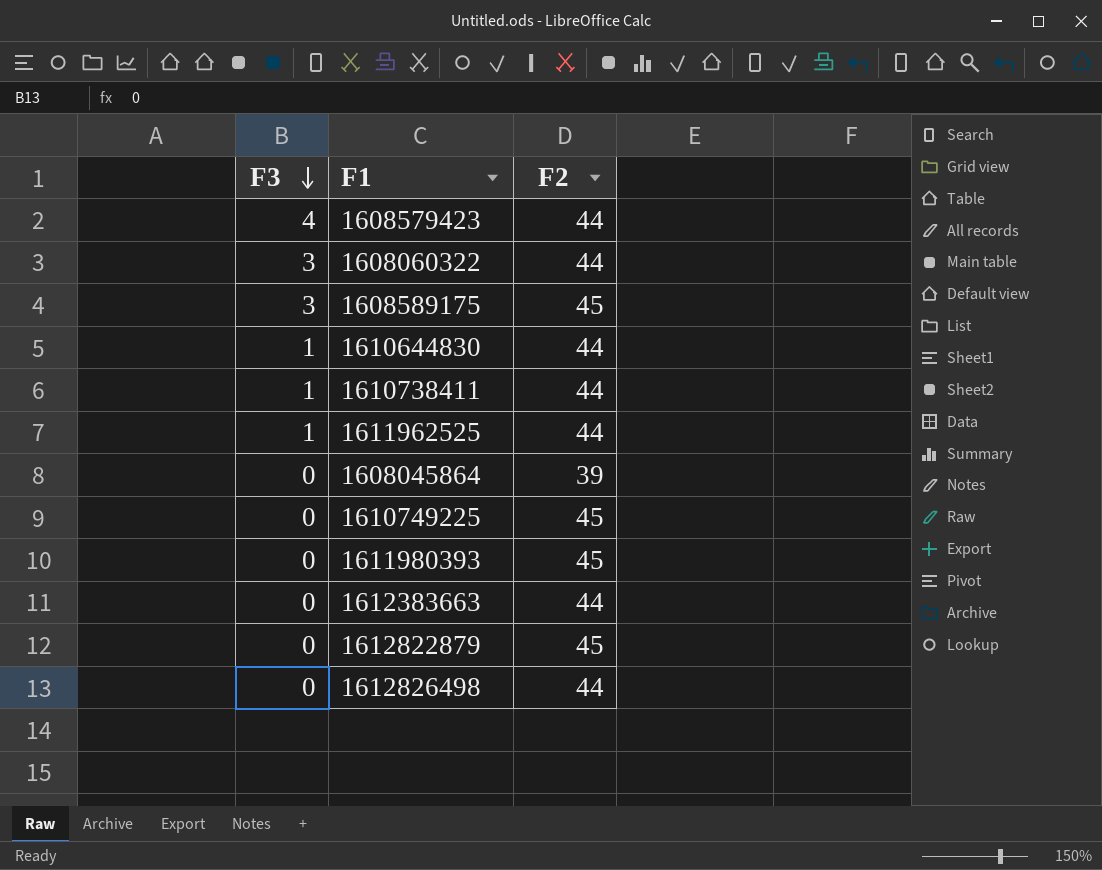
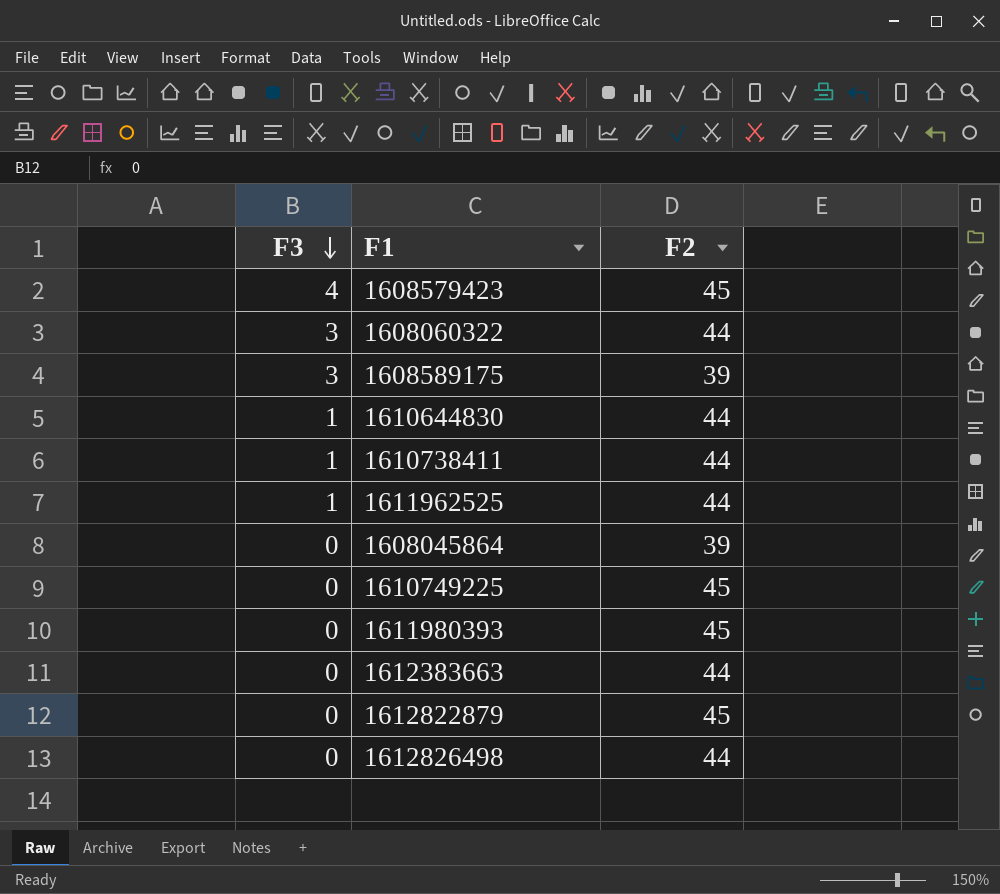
1608579423 | F2: 44 -> 45
1608589175 | F2: 45 -> 39

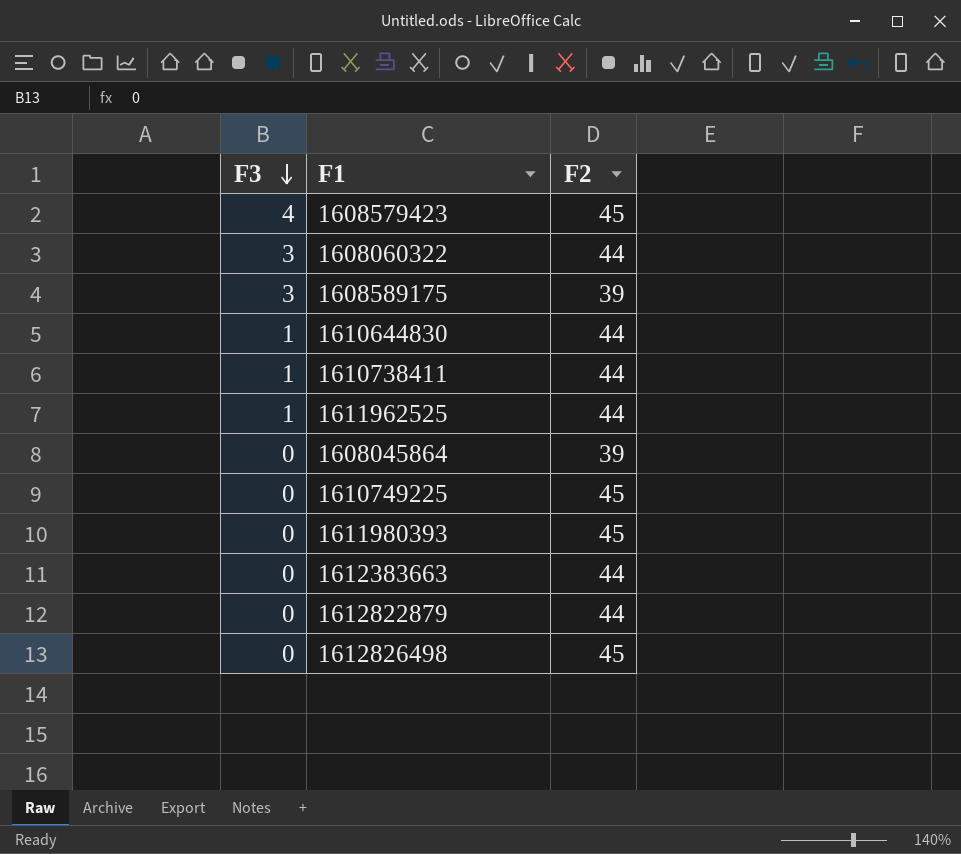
1612822879 | F2: 45 -> 44
1612826498 | F2: 44 -> 45

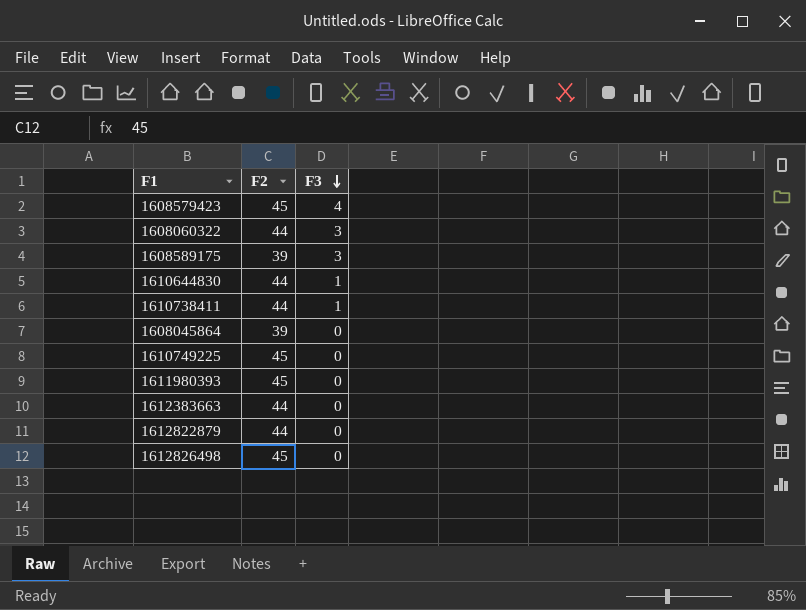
column F3 | position: 1 -> 3
row 1611962525: 1 | 44 -> none

